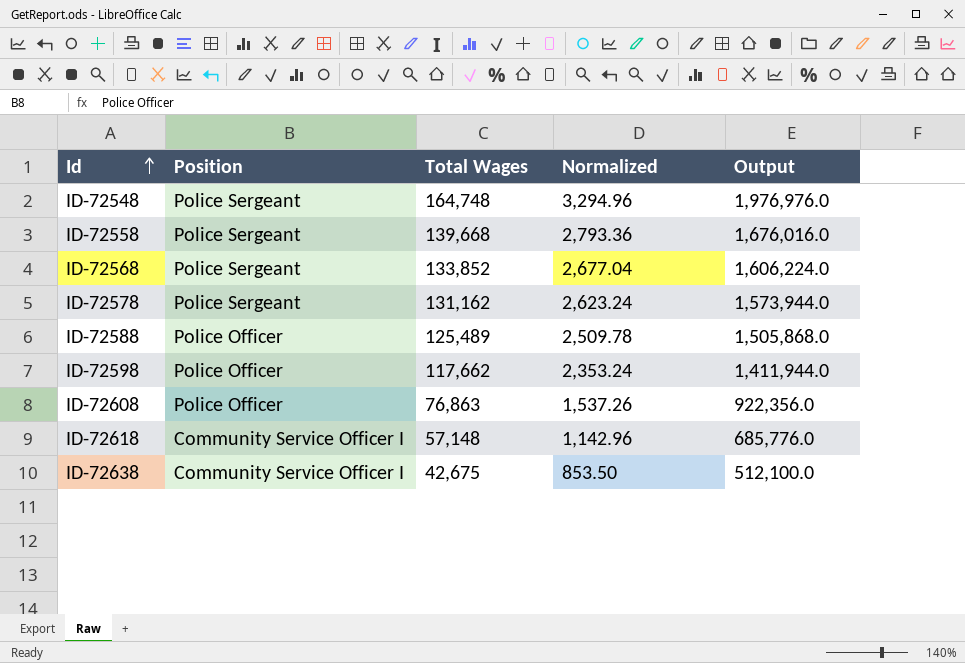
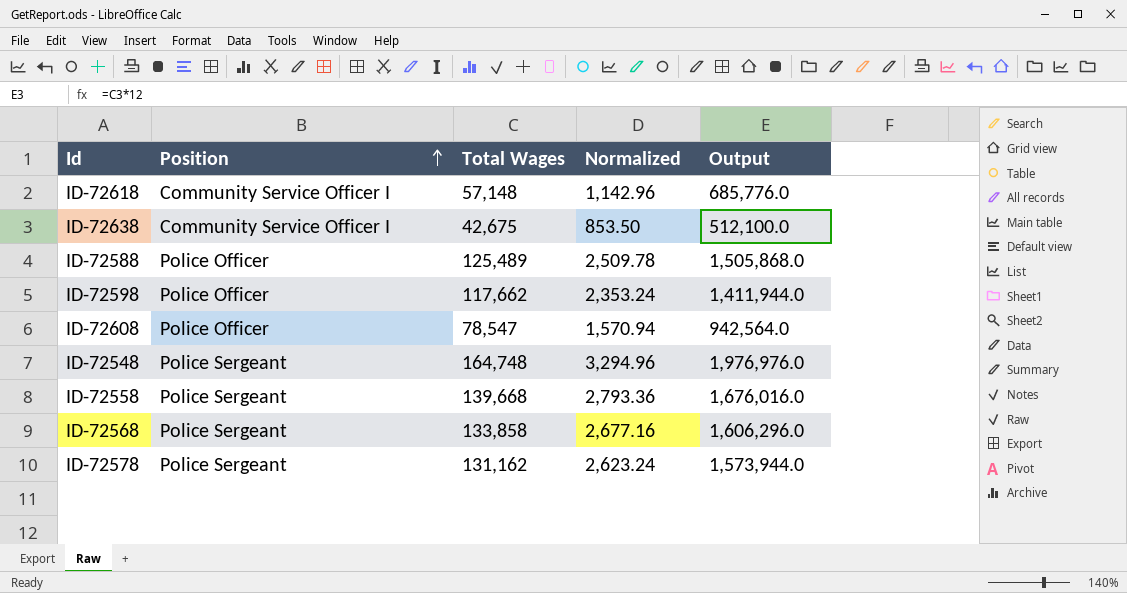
row order: Id ascending -> Position ascending
ID-72608 | Total Wages: 76,863 -> 78,547
ID-72608 | Normalized: 1,537.26 -> 1,570.94
ID-72608 | Output: 922,356.0 -> 942,564.0
ID-72568 | Total Wages: 133,852 -> 133,858
ID-72568 | Normalized: 2,677.04 -> 2,677.16
ID-72568 | Output: 1,606,224.0 -> 1,606,296.0

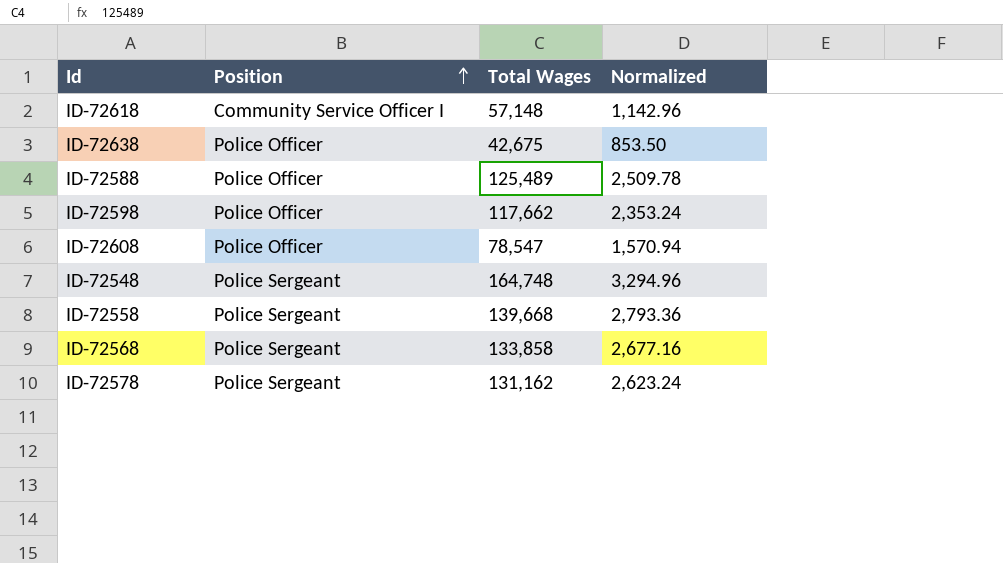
column Output | formula: [Total Wages] * 12 -> none
ID-72638 | Position: Community Service Officer I -> Police Officer

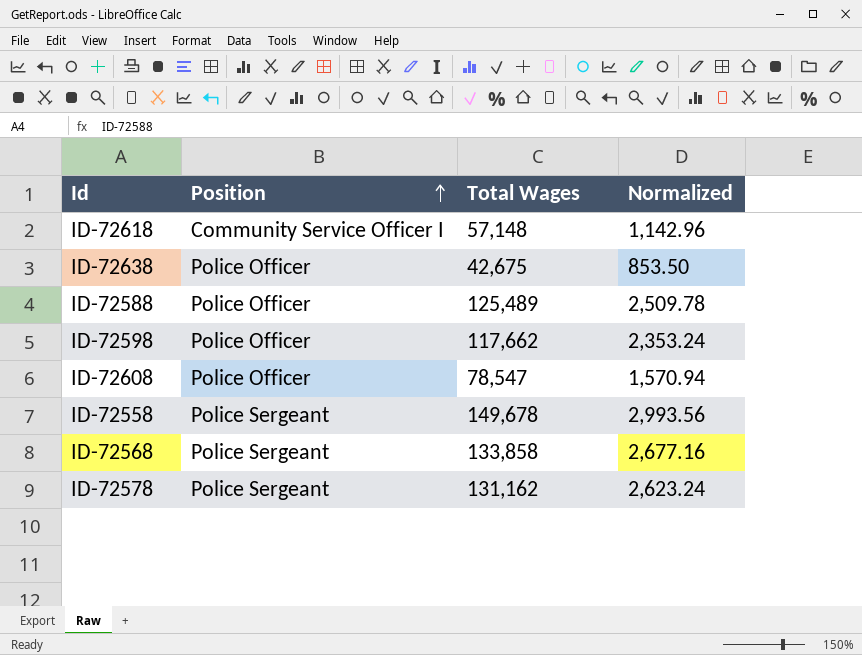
row ID-72548: Police Sergeant | 164,748 | 3,294.96 -> none
ID-72558 | Total Wages: 139,668 -> 149,678
ID-72558 | Normalized: 2,793.36 -> 2,993.56

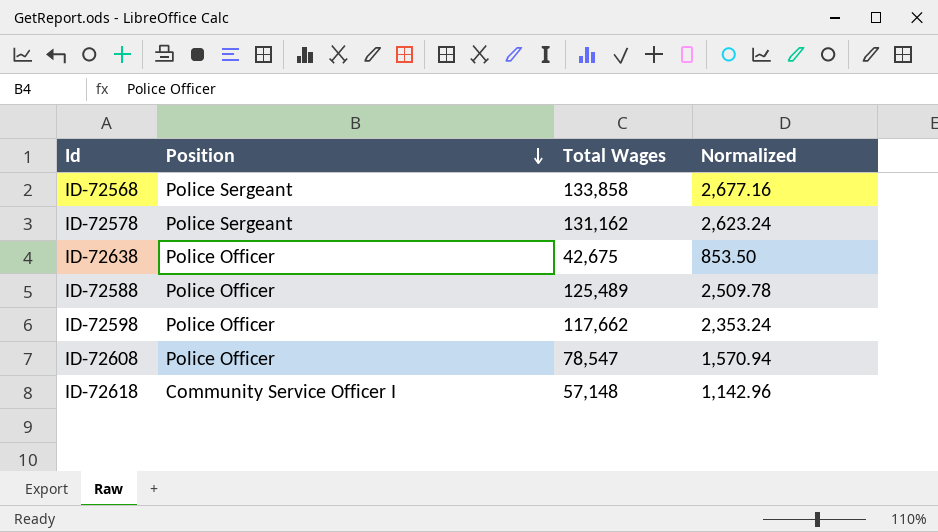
row order: Position ascending -> Position descending
row ID-72558: Police Sergeant | 149,678 | 2,993.56 -> none

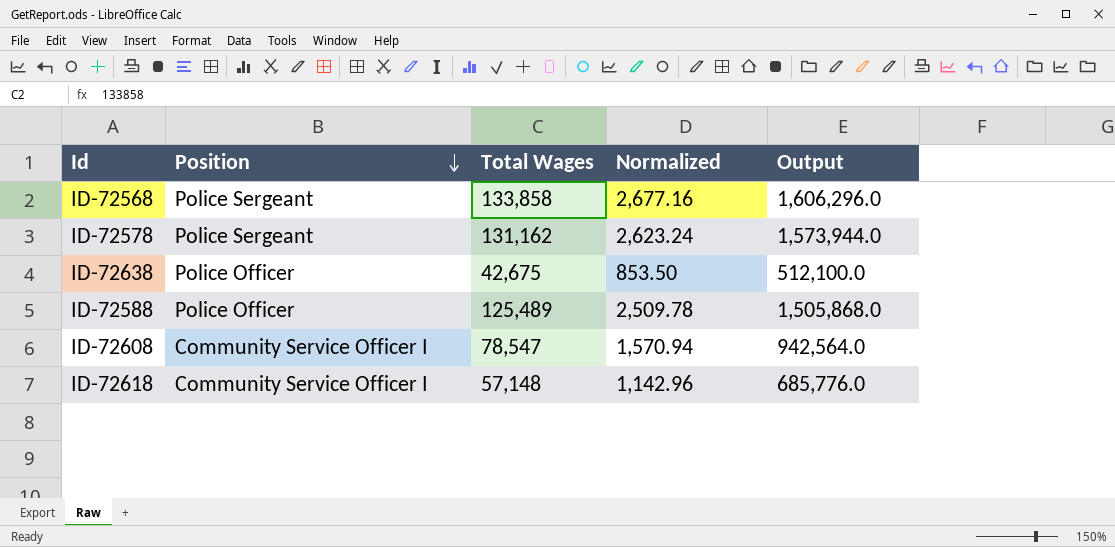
column Output | formula: none -> [Total Wages] * 12
row ID-72598: Police Officer | 117,662 | 2,353.24 -> none
ID-72608 | Position: Police Officer -> Community Service Officer I

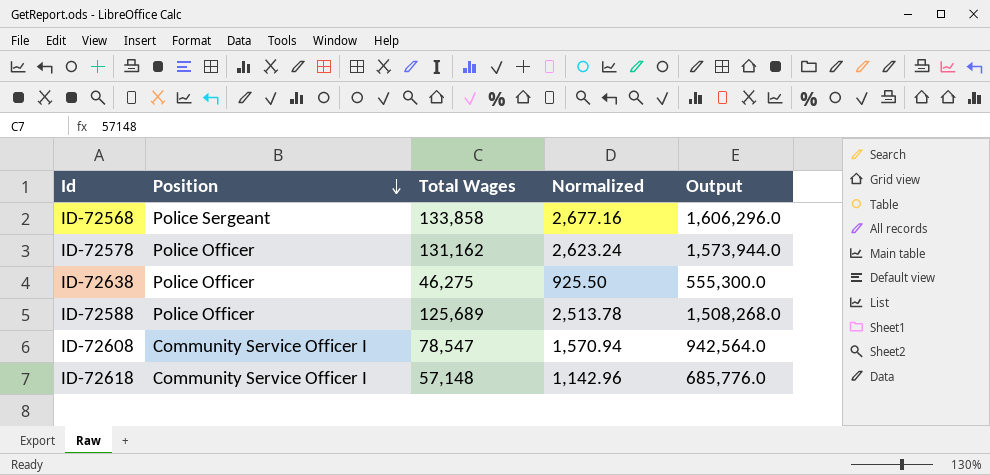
ID-72578 | Position: Police Sergeant -> Police Officer
ID-72638 | Total Wages: 42,675 -> 46,275
ID-72638 | Normalized: 853.50 -> 925.50
ID-72638 | Output: 512,100.0 -> 555,300.0
ID-72588 | Total Wages: 125,489 -> 125,689
ID-72588 | Normalized: 2,509.78 -> 2,513.78
ID-72588 | Output: 1,505,868.0 -> 1,508,268.0

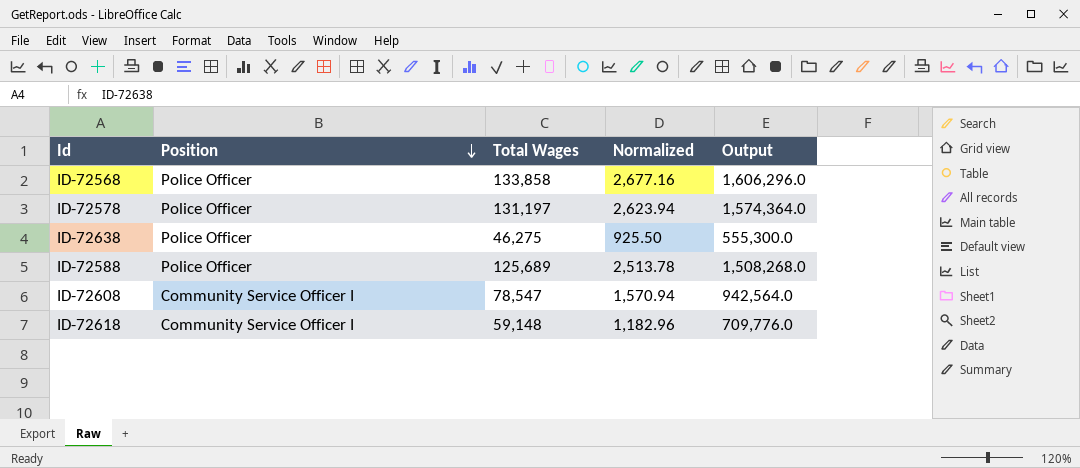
ID-72568 | Position: Police Sergeant -> Police Officer
ID-72578 | Total Wages: 131,162 -> 131,197
ID-72578 | Normalized: 2,623.24 -> 2,623.94
ID-72578 | Output: 1,573,944.0 -> 1,574,364.0
ID-72618 | Total Wages: 57,148 -> 59,148
ID-72618 | Normalized: 1,142.96 -> 1,182.96
ID-72618 | Output: 685,776.0 -> 709,776.0

